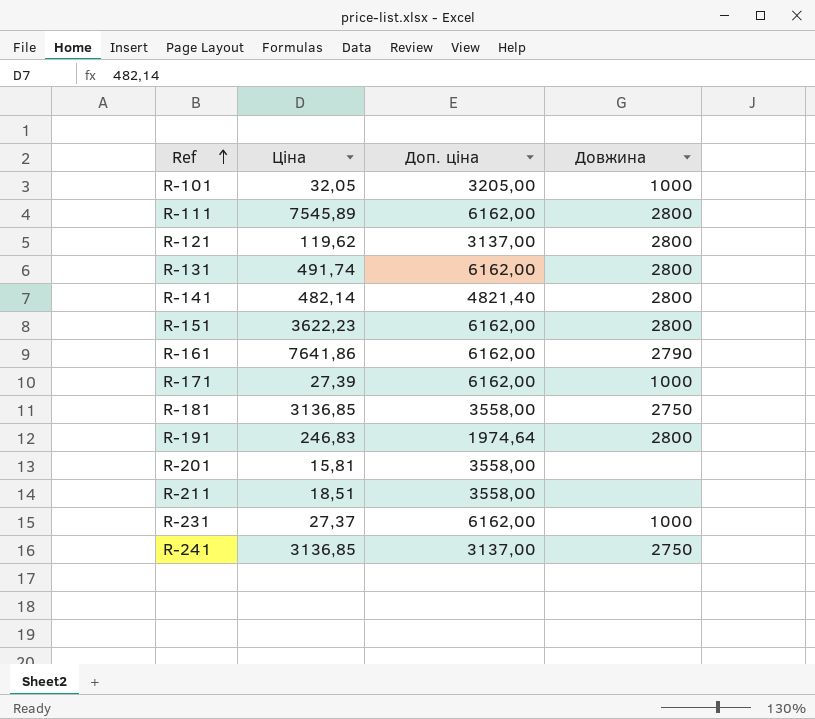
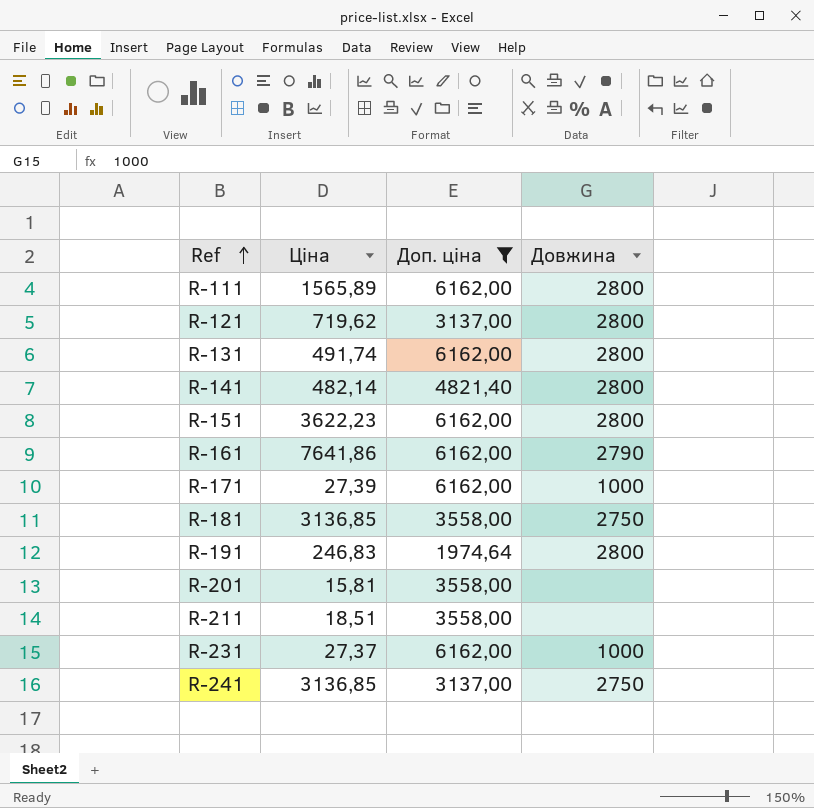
filter: none -> Доп. ціна != 3205,00
R-111 | Ціна: 7545,89 -> 1565,89
R-121 | Ціна: 119,62 -> 719,62

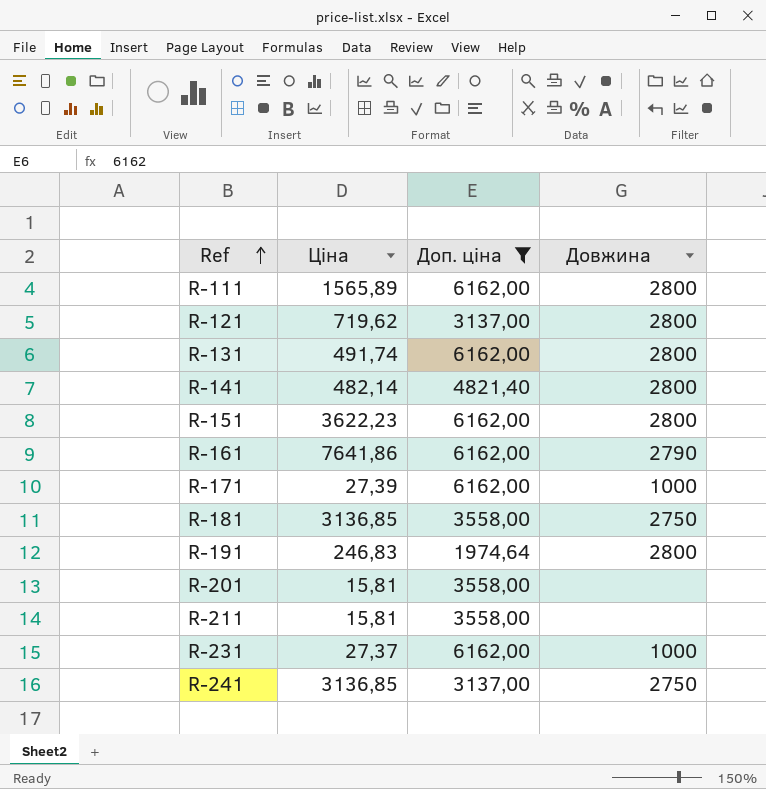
R-211 | Ціна: 18,51 -> 15,81

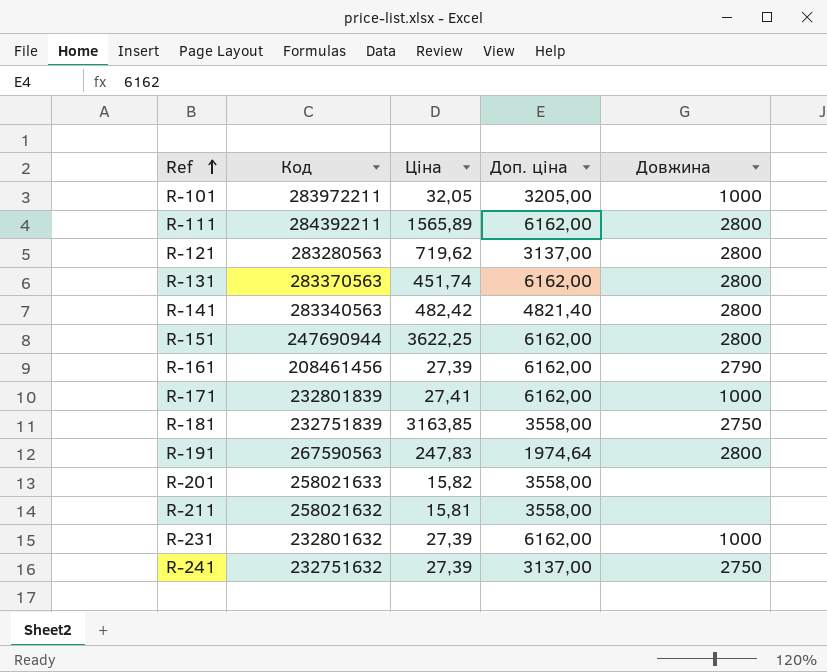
filter: Доп. ціна != 3205,00 -> none
column Код | position: none -> 2
R-131 | Ціна: 491,74 -> 451,74
R-141 | Ціна: 482,14 -> 482,42
R-151 | Ціна: 3622,23 -> 3622,25
R-161 | Ціна: 7641,86 -> 27,39
R-171 | Ціна: 27,39 -> 27,41
R-181 | Ціна: 3136,85 -> 3163,85
R-191 | Ціна: 246,83 -> 247,83
R-201 | Ціна: 15,81 -> 15,82
R-231 | Ціна: 27,37 -> 27,39
R-241 | Ціна: 3136,85 -> 27,39

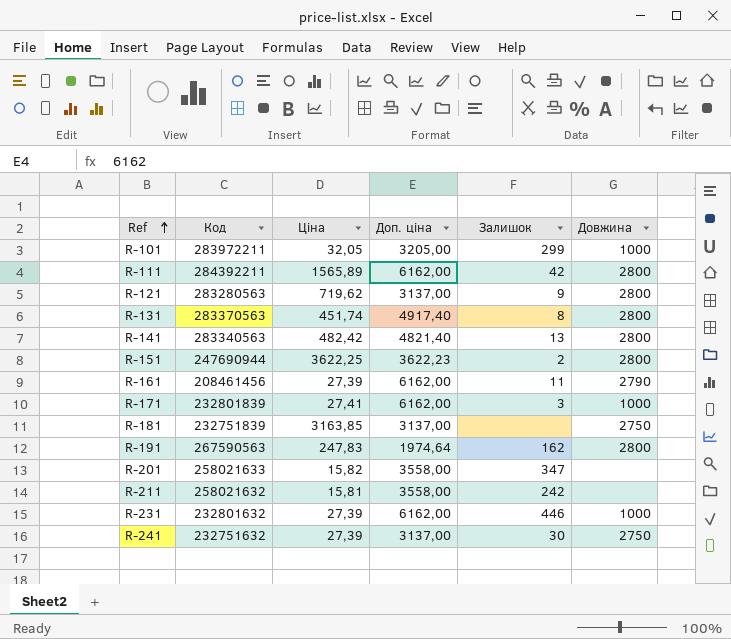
column Залишок | position: none -> 5
R-131 | Доп. ціна: 6162,00 -> 4917,40
R-151 | Доп. ціна: 6162,00 -> 3622,23
R-181 | Доп. ціна: 3558,00 -> 3137,00

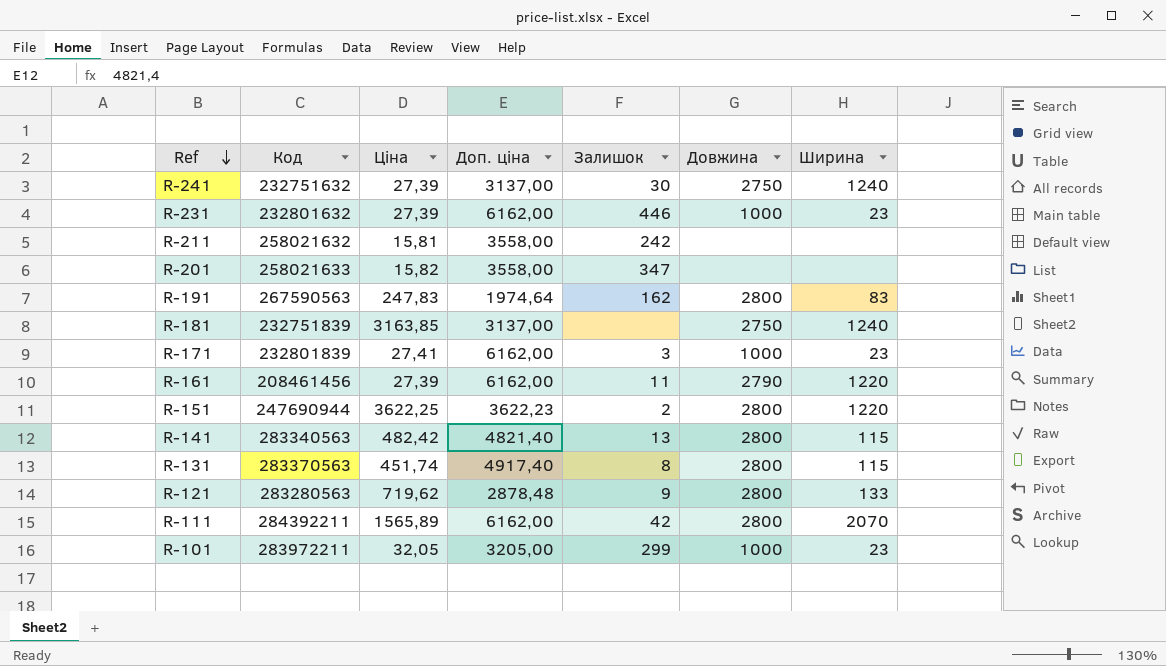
row order: Ref ascending -> Ref descending
column Ширина | position: none -> 7
R-121 | Доп. ціна: 3137,00 -> 2878,48

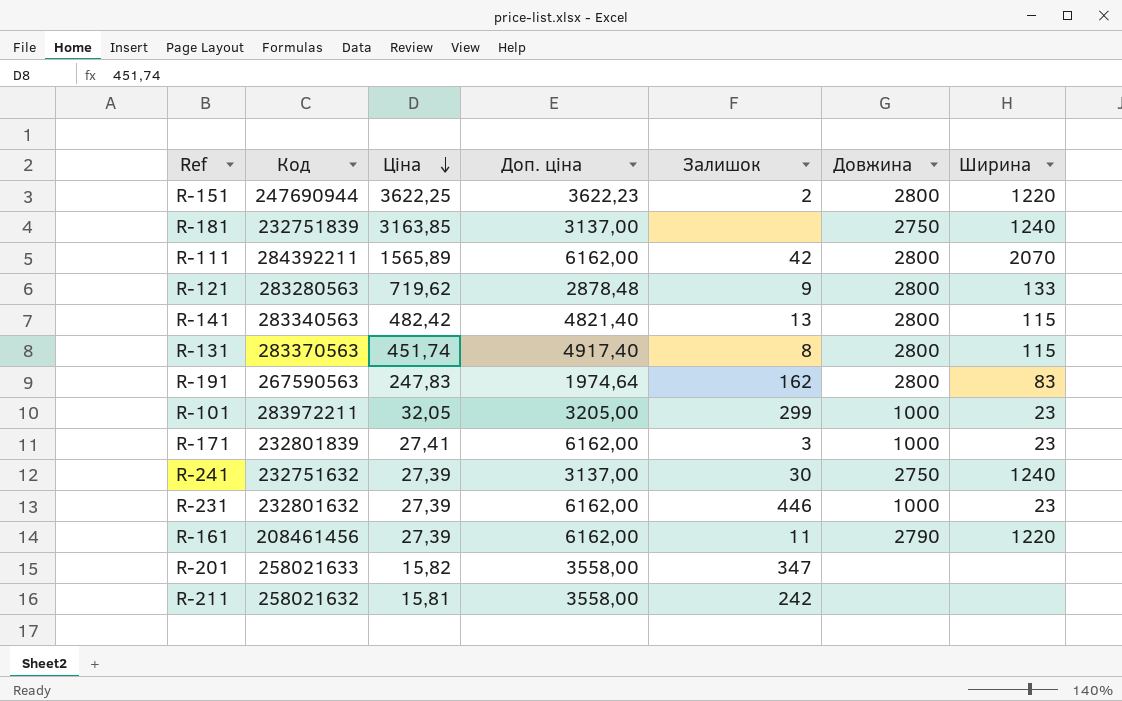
row order: Ref descending -> Ціна descending

